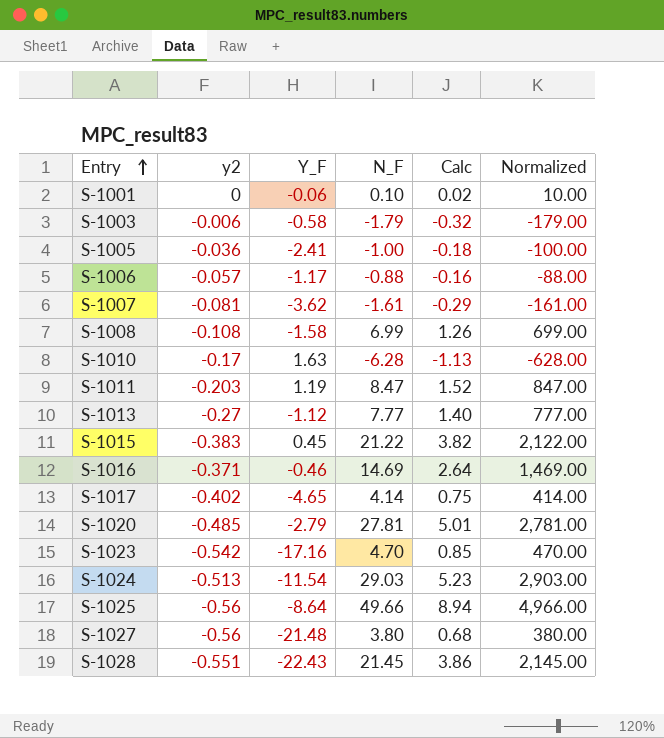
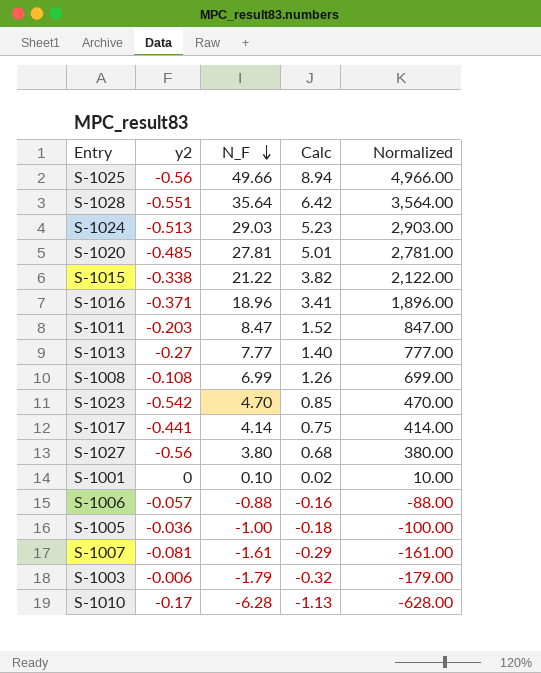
row order: Entry ascending -> N_F descending
column Y_F | position: 3 -> none
S-1028 | N_F: 21.45 -> 35.64
S-1028 | Calc: 3.86 -> 6.42
S-1028 | Normalized: 2,145.00 -> 3,564.00
S-1015 | y2: -0.383 -> -0.338
S-1016 | N_F: 14.69 -> 18.96
S-1016 | Calc: 2.64 -> 3.41
S-1016 | Normalized: 1,469.00 -> 1,896.00
S-1017 | y2: -0.402 -> -0.441

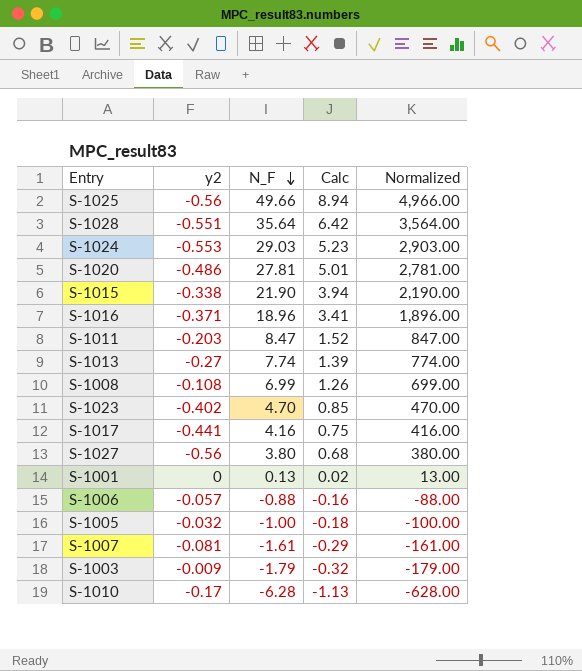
S-1024 | y2: -0.513 -> -0.553
S-1020 | y2: -0.485 -> -0.486
S-1015 | N_F: 21.22 -> 21.90
S-1015 | Calc: 3.82 -> 3.94
S-1015 | Normalized: 2,122.00 -> 2,190.00
S-1013 | N_F: 7.77 -> 7.74
S-1013 | Calc: 1.40 -> 1.39
S-1013 | Normalized: 777.00 -> 774.00
S-1023 | y2: -0.542 -> -0.402
S-1017 | N_F: 4.14 -> 4.16
S-1017 | Normalized: 414.00 -> 416.00
S-1001 | N_F: 0.10 -> 0.13
S-1001 | Normalized: 10.00 -> 13.00
S-1005 | y2: -0.036 -> -0.032
S-1003 | y2: -0.006 -> -0.009

